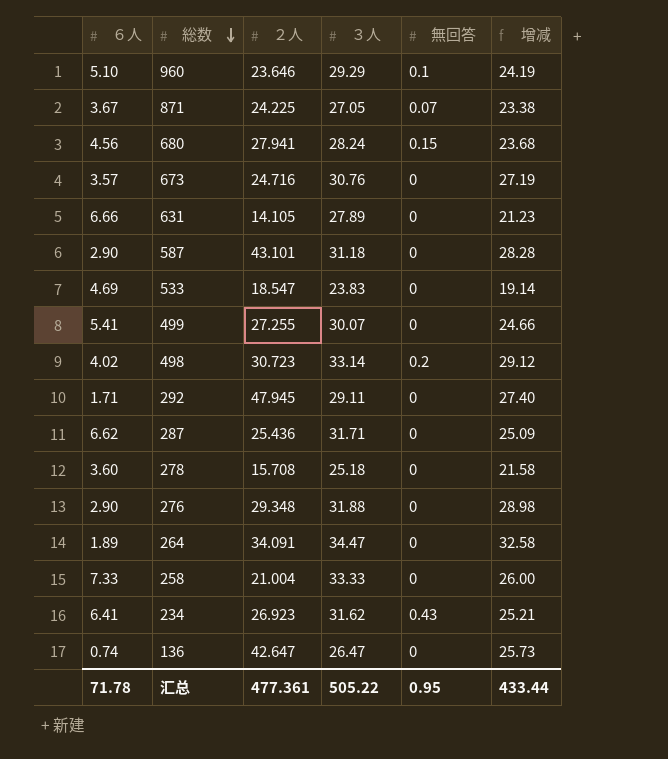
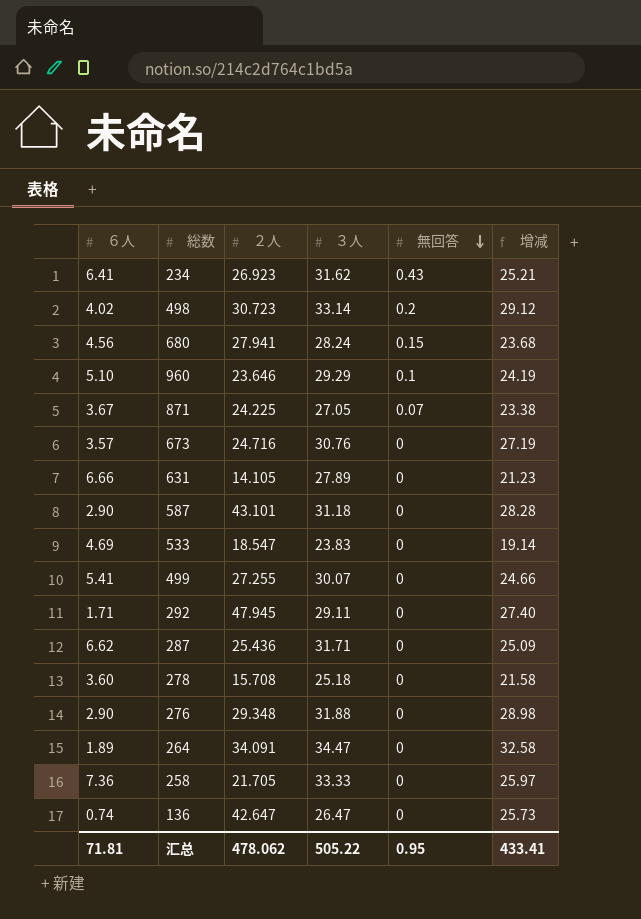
row order: 総数 descending -> 無回答 descending
258 | ６人: 7.33 -> 7.36
258 | ２人: 21.004 -> 21.705
258 | 增减: 26.00 -> 25.97
汇总 | ６人: 71.78 -> 71.81
汇总 | ２人: 477.361 -> 478.062
汇总 | 增减: 433.44 -> 433.41

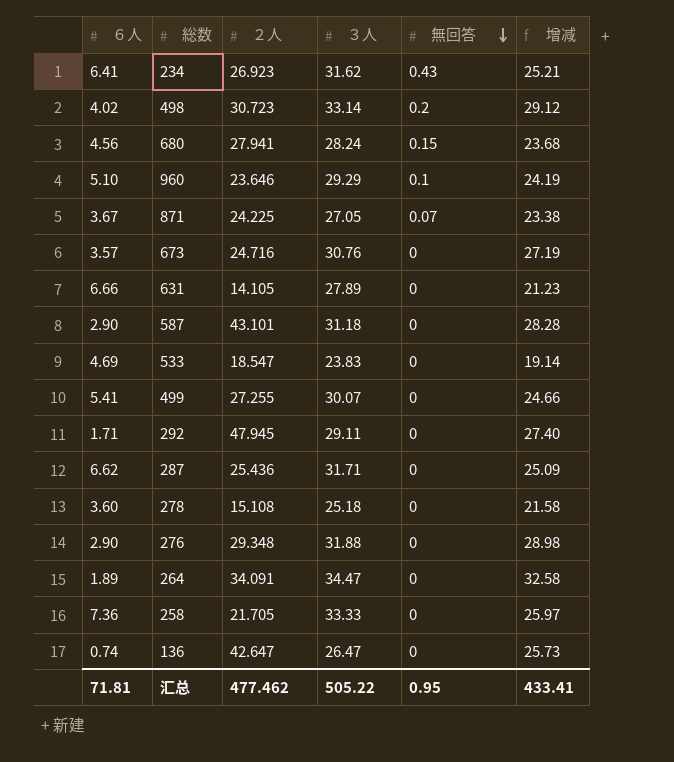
278 | ２人: 15.708 -> 15.108
汇总 | ２人: 478.062 -> 477.462

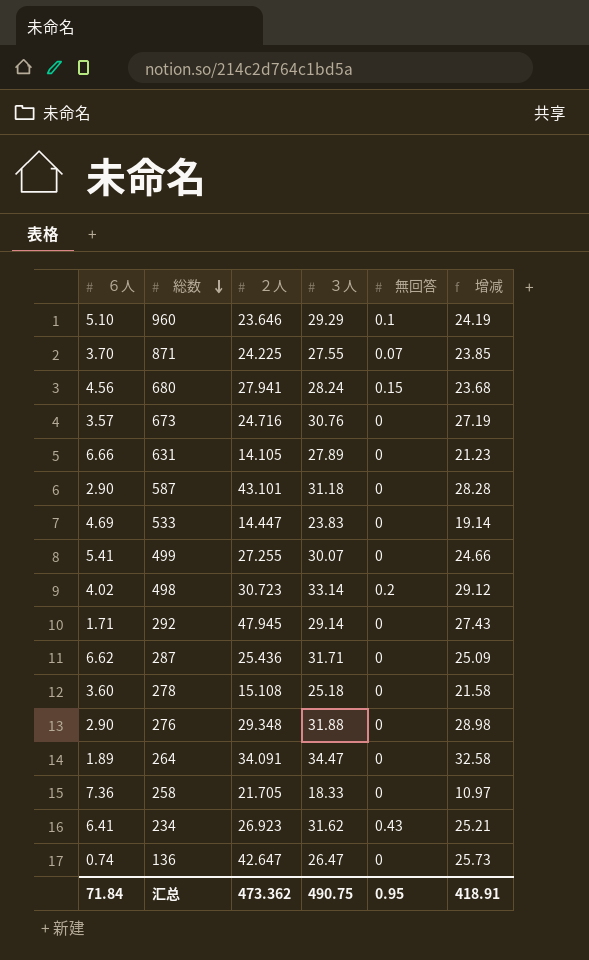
row order: 無回答 descending -> 総数 descending
871 | ６人: 3.67 -> 3.70
871 | ３人: 27.05 -> 27.55
871 | 增减: 23.38 -> 23.85
533 | ２人: 18.547 -> 14.447
292 | ３人: 29.11 -> 29.14
292 | 增减: 27.40 -> 27.43
258 | ３人: 33.33 -> 18.33
258 | 增减: 25.97 -> 10.97
汇总 | ６人: 71.81 -> 71.84
汇总 | ２人: 477.462 -> 473.362
汇总 | ３人: 505.22 -> 490.75
汇总 | 增减: 433.41 -> 418.91

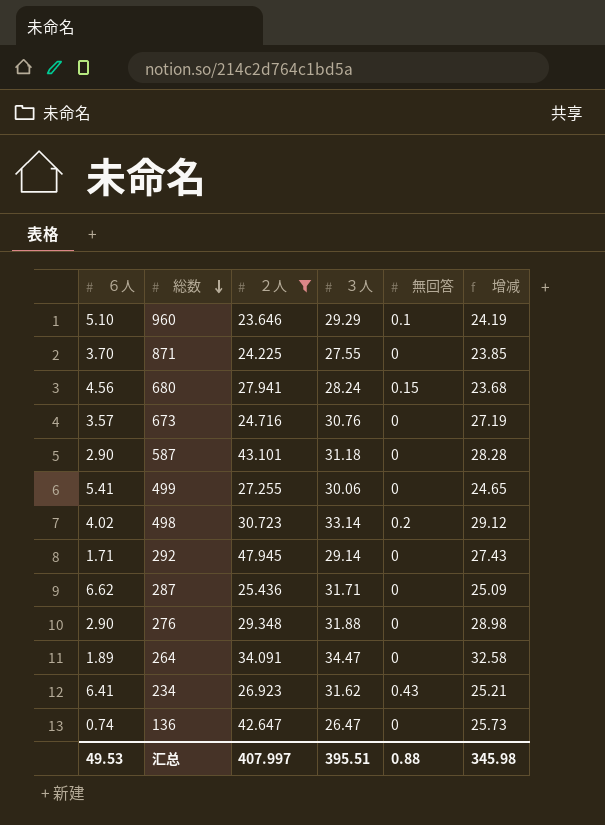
filter: none -> ２人 >= 23.646
871 | 無回答: 0.07 -> 0
499 | ３人: 30.07 -> 30.06
499 | 增减: 24.66 -> 24.65
汇总 | ６人: 71.84 -> 49.53
汇总 | ２人: 473.362 -> 407.997
汇总 | ３人: 490.75 -> 395.51
汇总 | 無回答: 0.95 -> 0.88
汇总 | 增减: 418.91 -> 345.98

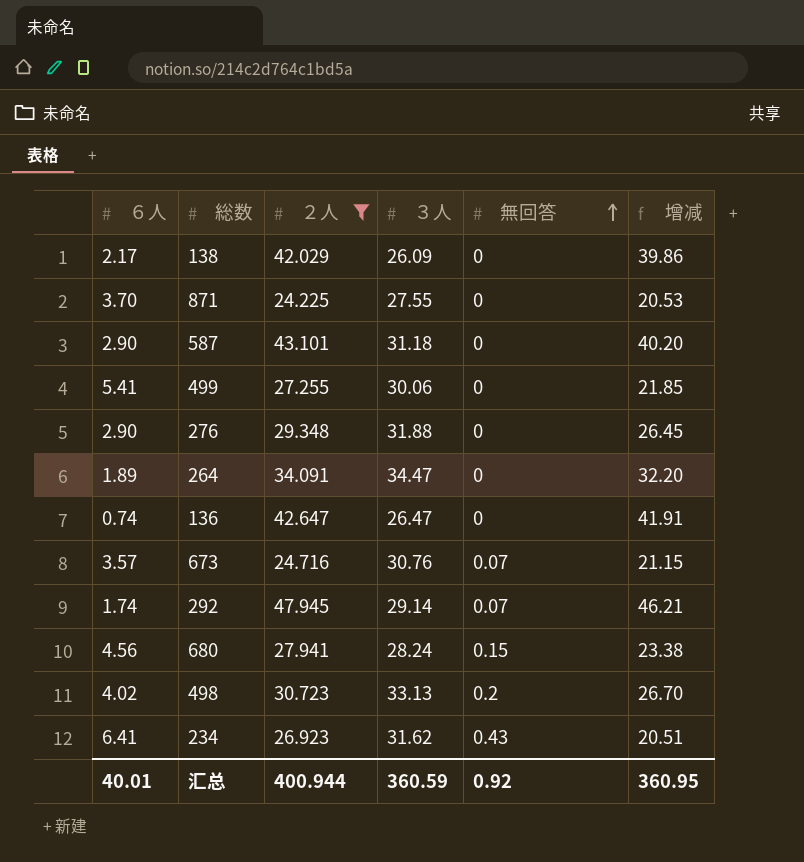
row order: 総数 descending -> 無回答 ascending
column 增减 | formula: [３人] - [６人] -> [２人] - [６人]
row 960: 5.10 | 23.646 | 29.29 | 0.1 | 24.19 -> none
row 287: 6.62 | 25.436 | 31.71 | 0 | 25.09 -> none
row 138: none -> 2.17 | 42.029 | 26.09 | 0 | 39.86
673 | 無回答: 0 -> 0.07
292 | ６人: 1.71 -> 1.74
292 | 無回答: 0 -> 0.07
498 | ３人: 33.14 -> 33.13
汇总 | ６人: 49.53 -> 40.01
汇总 | ２人: 407.997 -> 400.944
汇总 | ３人: 395.51 -> 360.59
汇总 | 無回答: 0.88 -> 0.92
汇总 | 增减: 345.98 -> 360.95

